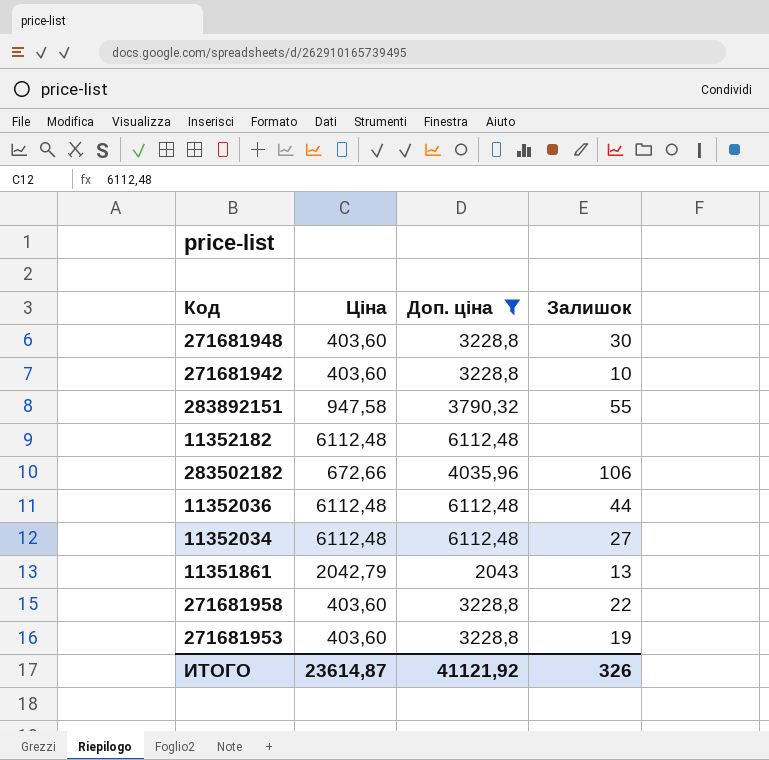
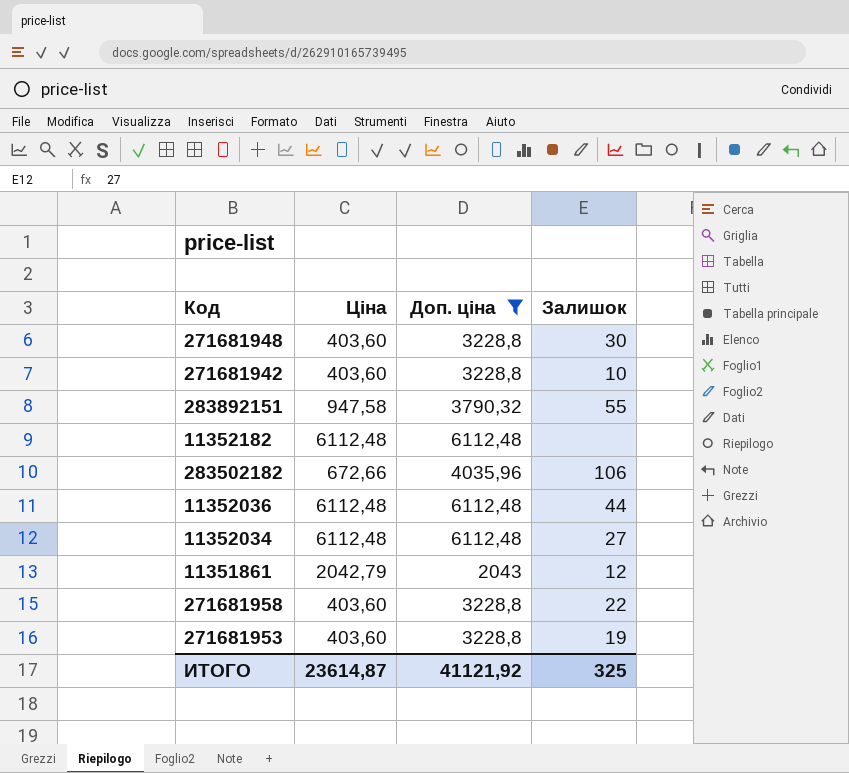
11351861 | Залишок: 13 -> 12
ИТОГО | Залишок: 326 -> 325

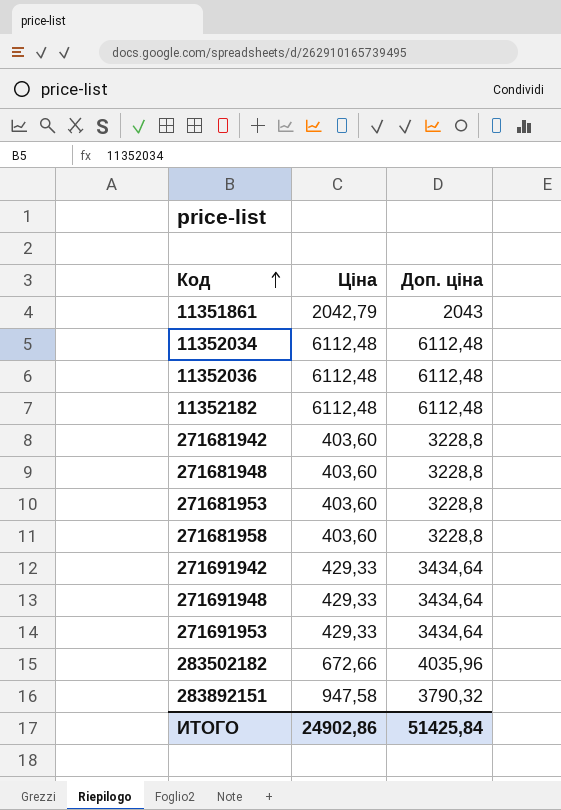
filter: Доп. ціна != 3434,64 -> none
row order: none -> Код ascending
column Залишок | position: 4 -> none
ИТОГО | Ціна: 23614,87 -> 24902,86
ИТОГО | Доп. ціна: 41121,92 -> 51425,84

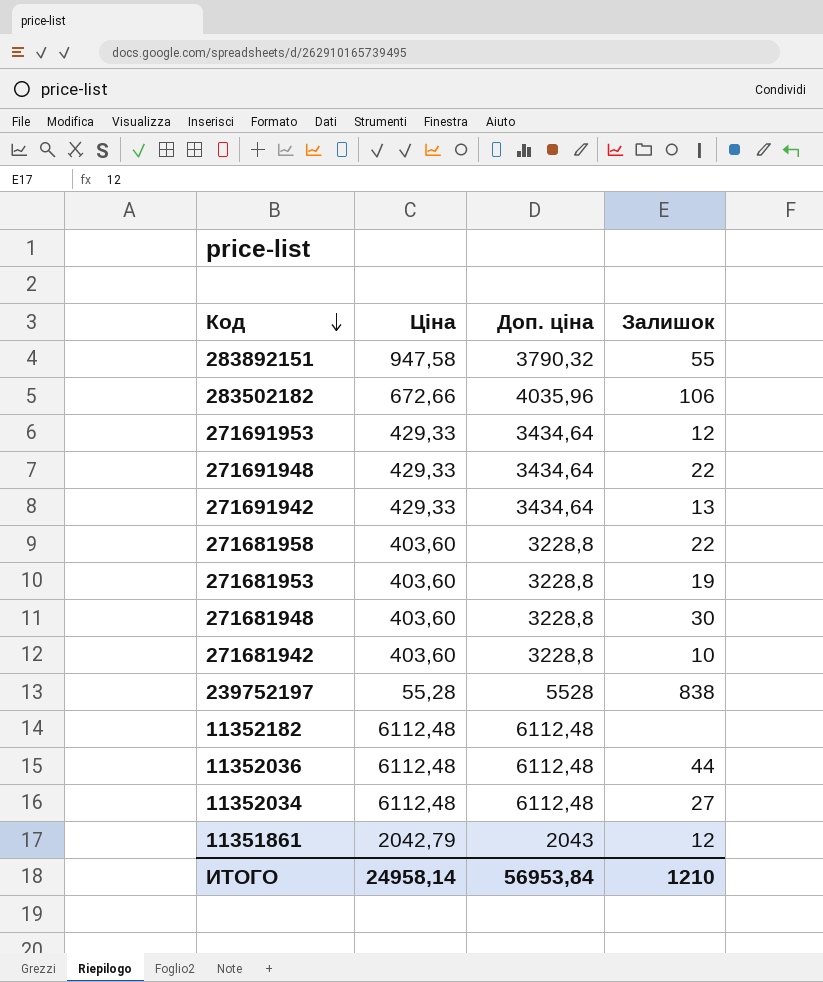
row order: Код ascending -> Код descending
column Залишок | position: none -> 4
row 239752197: none -> 55,28 | 5528 | 838
ИТОГО | Ціна: 24902,86 -> 24958,14
ИТОГО | Доп. ціна: 51425,84 -> 56953,84

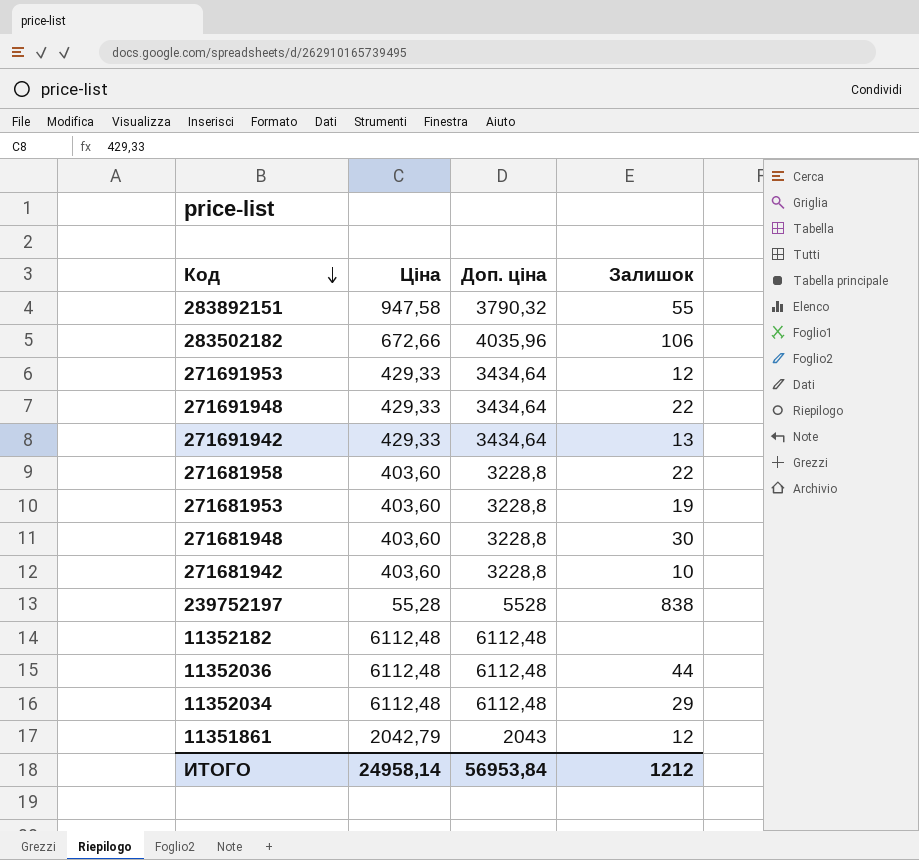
11352034 | Залишок: 27 -> 29
ИТОГО | Залишок: 1210 -> 1212

